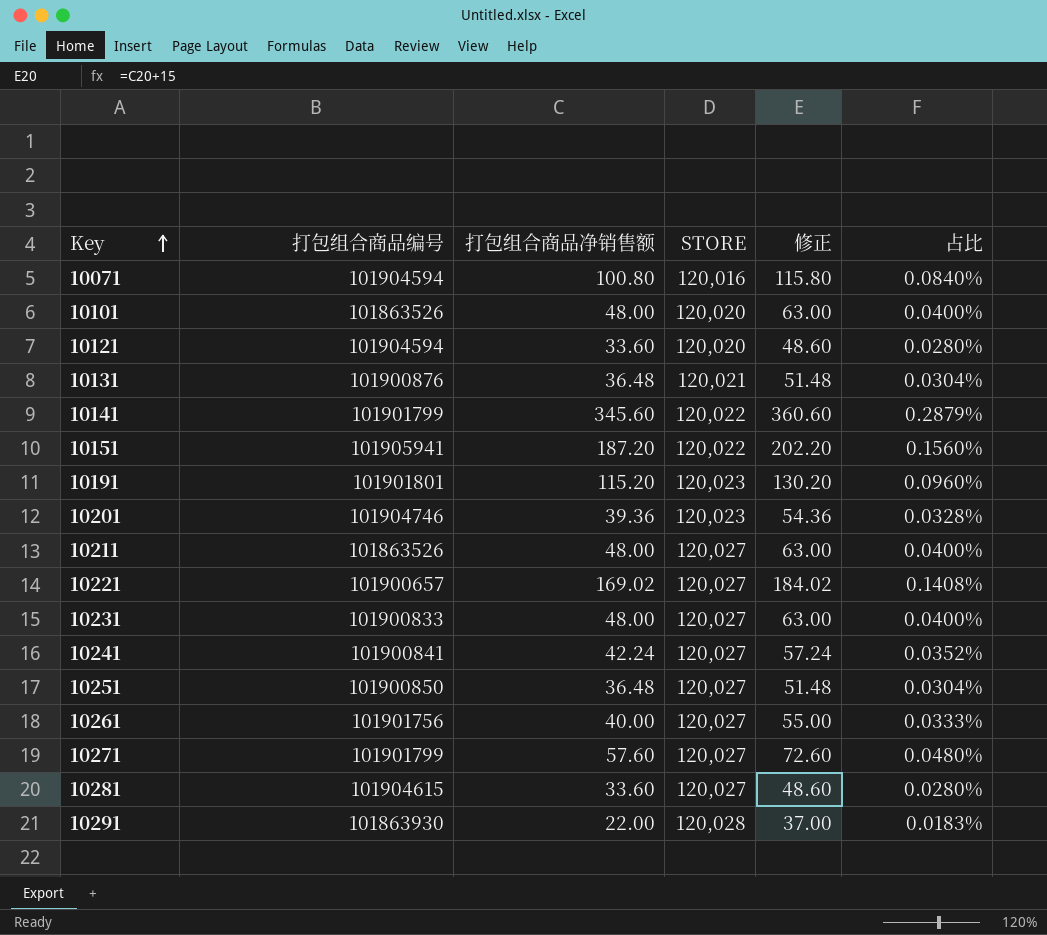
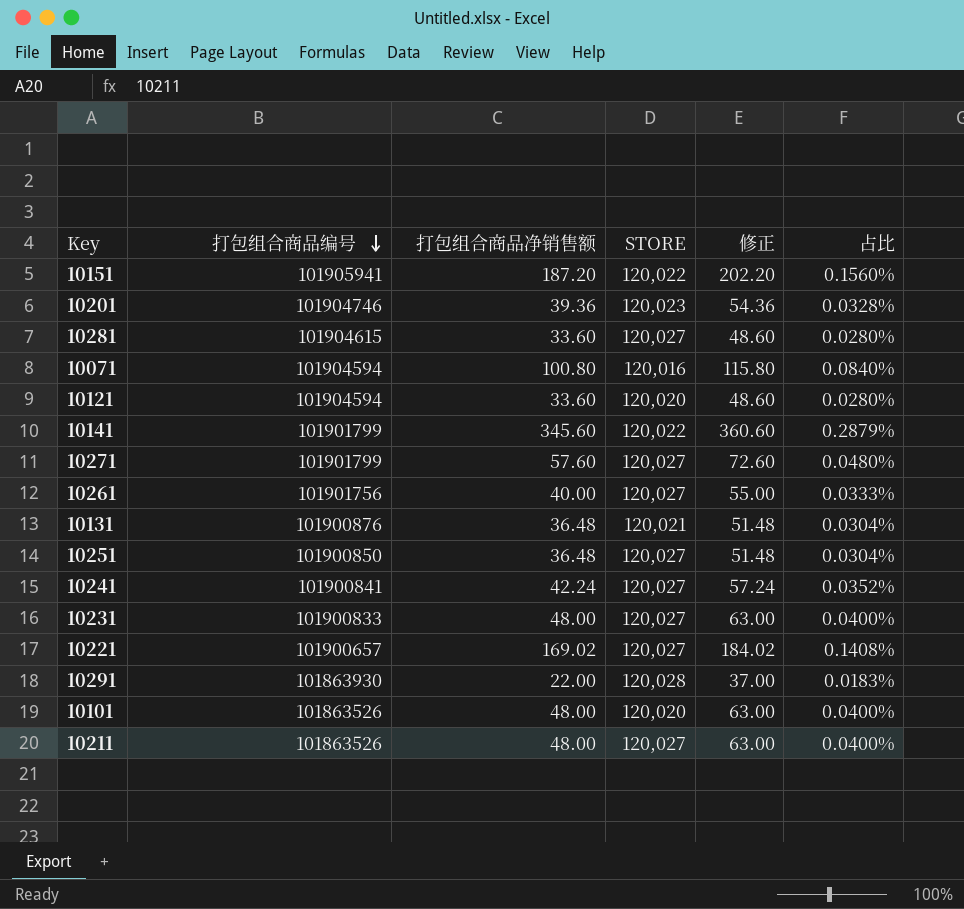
row order: Key ascending -> 打包组合商品编号 descending
row 10191: 101901801 | 115.20 | 120,023 | 130.20 | 0.0960% -> none

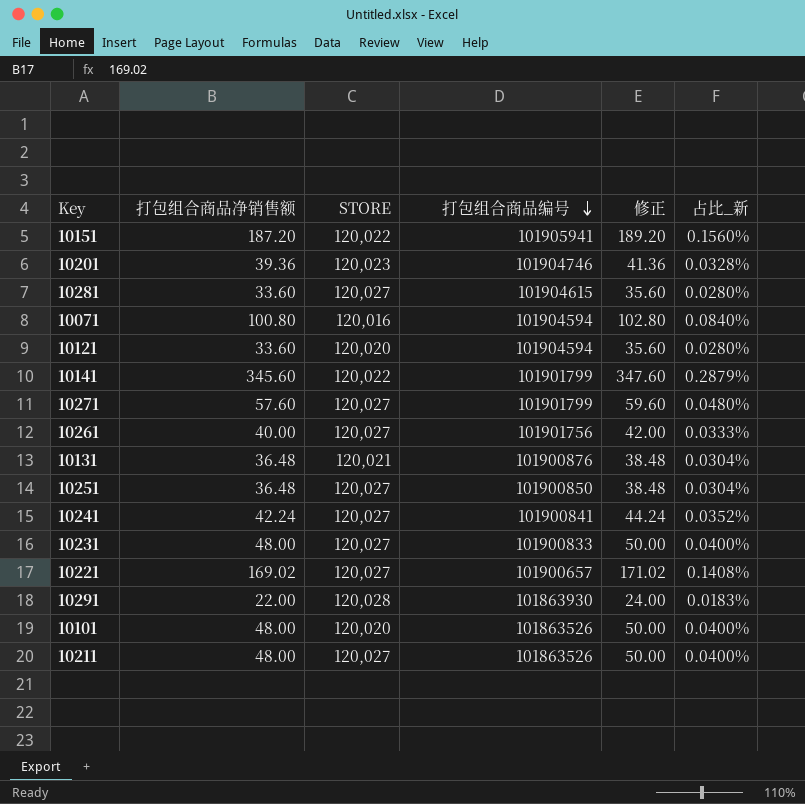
column 打包组合商品编号 | position: 2 -> 4
column 修正 | formula: [打包组合商品净销售额] + 15 -> [打包组合商品净销售额] + 2
column name: 占比 -> 占比_新

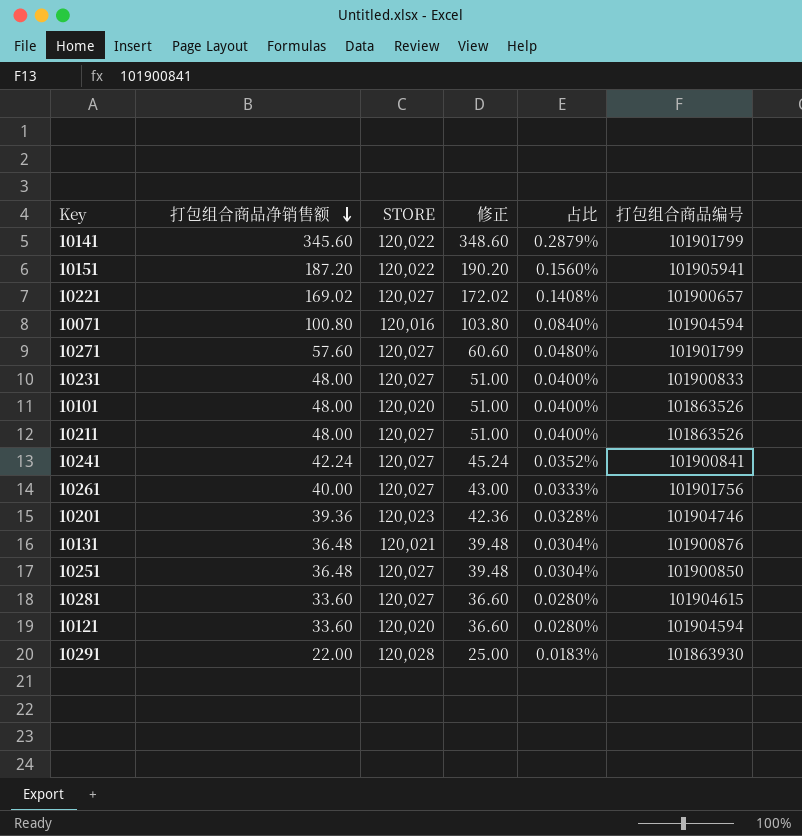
row order: 打包组合商品编号 descending -> 打包组合商品净销售额 descending
column 修正 | formula: [打包组合商品净销售额] + 2 -> [打包组合商品净销售额] + 3
column name: 占比_新 -> 占比
column 打包组合商品编号 | position: 4 -> 6

